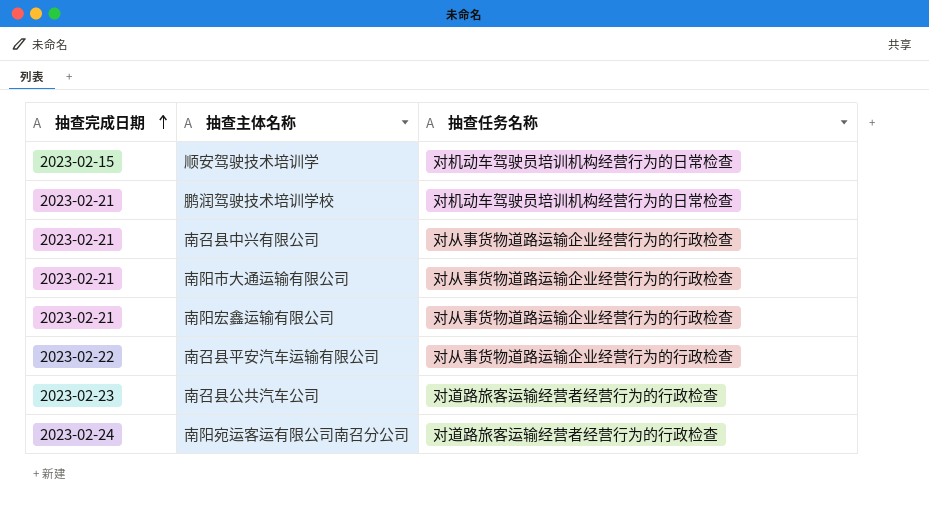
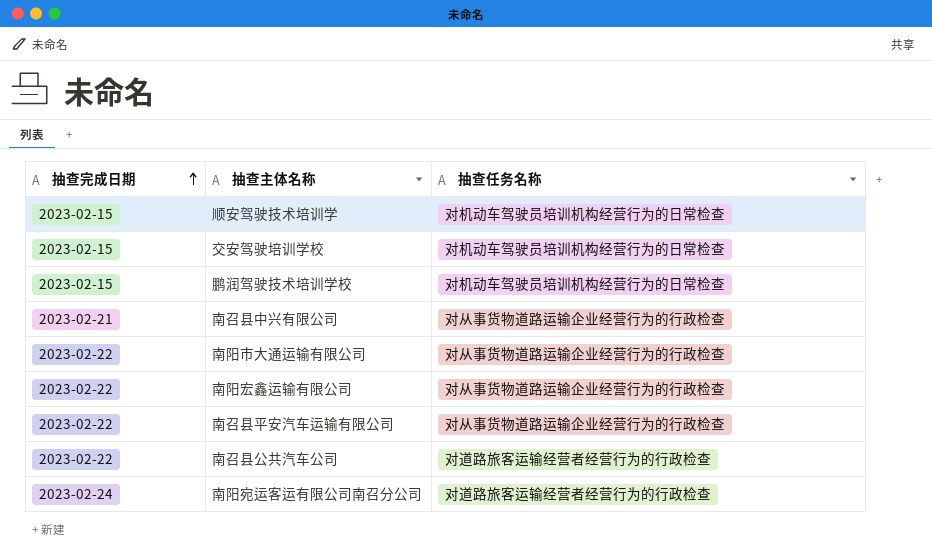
row 交安驾驶培训学校: none -> 2023-02-15 | 对机动车驾驶员培训机构经营行为的日常检查
鹏润驾驶技术培训学校 | 抽查完成日期: 2023-02-21 -> 2023-02-15
南阳市大通运输有限公司 | 抽查完成日期: 2023-02-21 -> 2023-02-22
南阳宏鑫运输有限公司 | 抽查完成日期: 2023-02-21 -> 2023-02-22
南召县公共汽车公司 | 抽查完成日期: 2023-02-23 -> 2023-02-22

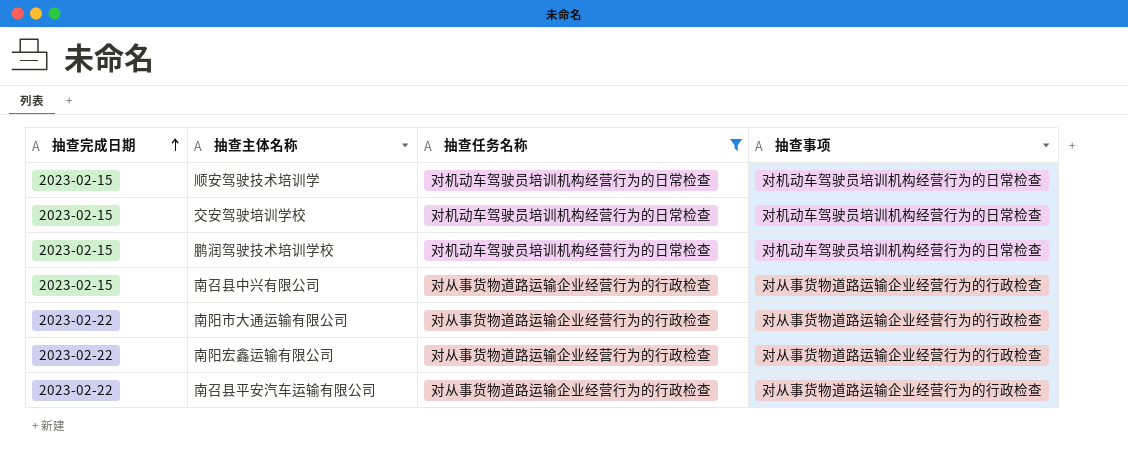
filter: none -> 抽查任务名称 != 对道路旅客运输经营者经营行为的行政检查
column 抽查事项 | position: none -> 4
南召县中兴有限公司 | 抽查完成日期: 2023-02-21 -> 2023-02-15

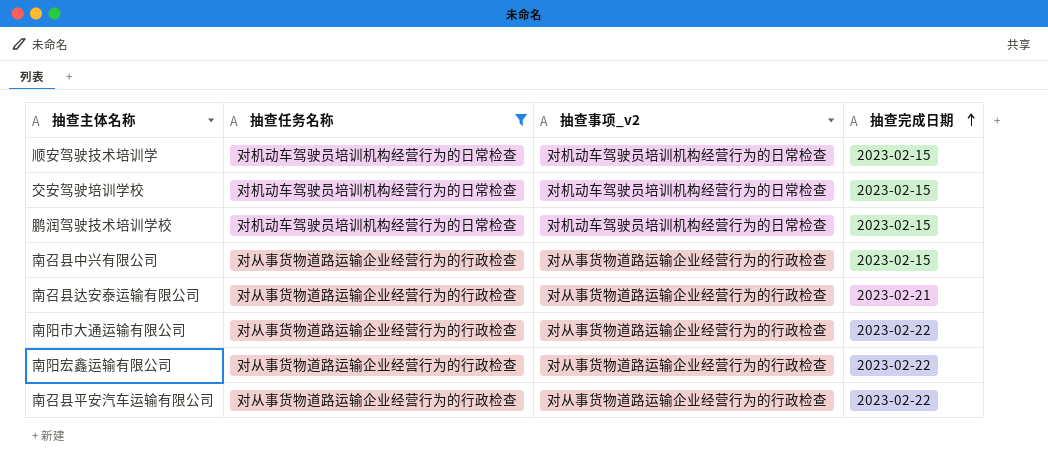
column name: 抽查事项 -> 抽查事项_v2
column 抽查完成日期 | position: 1 -> 4
row 南召县达安泰运输有限公司: none -> 对从事货物道路运输企业经营行为的行政检查 | 对从事货物道路运输企业经营行为的行政检查 | 2023-02-21

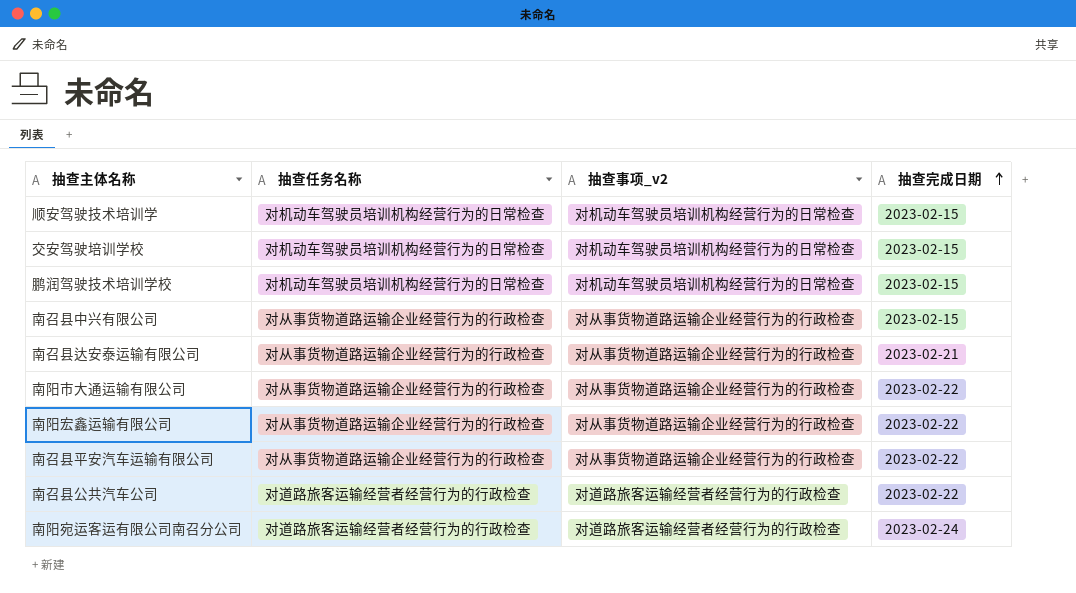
filter: 抽查任务名称 != 对道路旅客运输经营者经营行为的行政检查 -> none

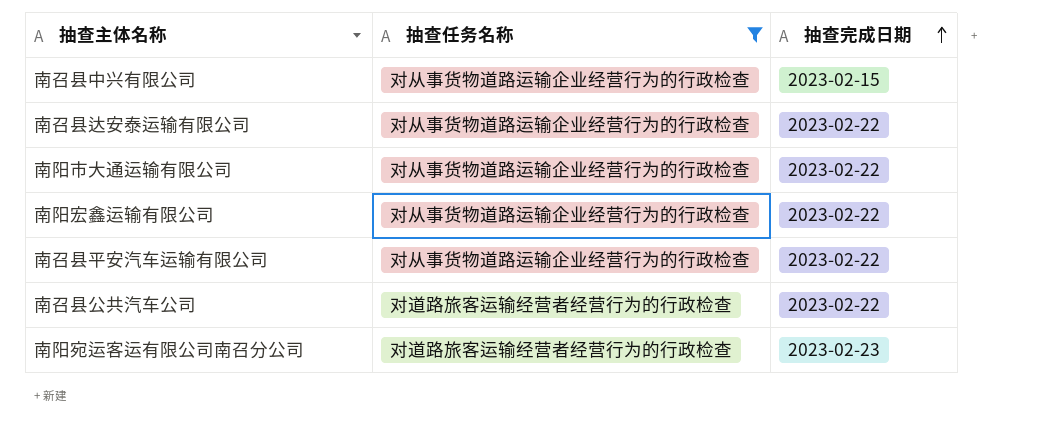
filter: none -> 抽查任务名称 != 对机动车驾驶员培训机构经营行为的日常检查
column 抽查事项_v2 | position: 3 -> none
南召县达安泰运输有限公司 | 抽查完成日期: 2023-02-21 -> 2023-02-22
南阳宛运客运有限公司南召分公司 | 抽查完成日期: 2023-02-24 -> 2023-02-23

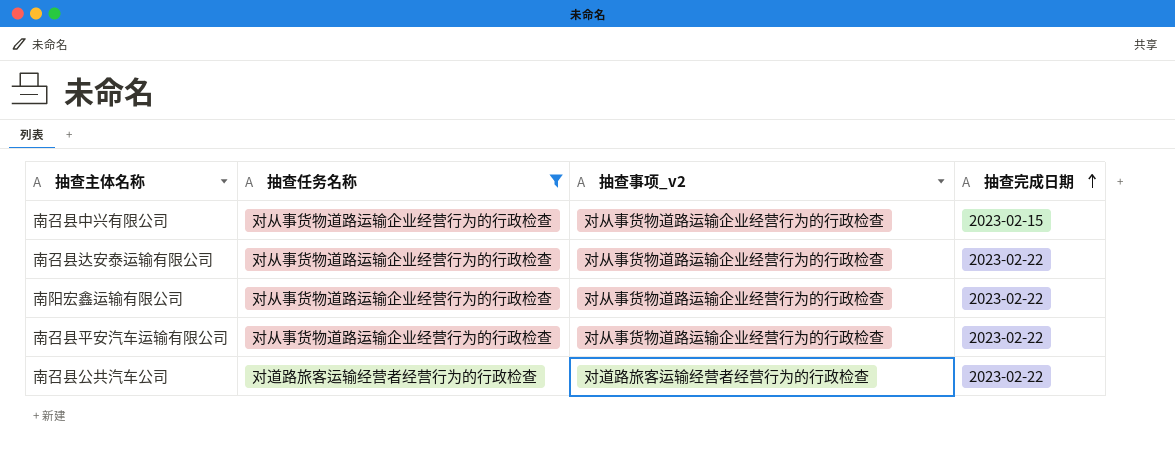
column 抽查事项_v2 | position: none -> 3
row 南阳市大通运输有限公司: 对从事货物道路运输企业经营行为的行政检查 | 2023-02-22 -> none
row 南阳宛运客运有限公司南召分公司: 对道路旅客运输经营者经营行为的行政检查 | 2023-02-23 -> none

